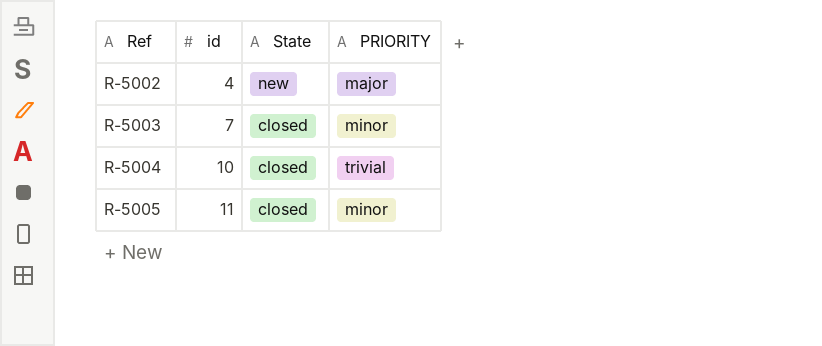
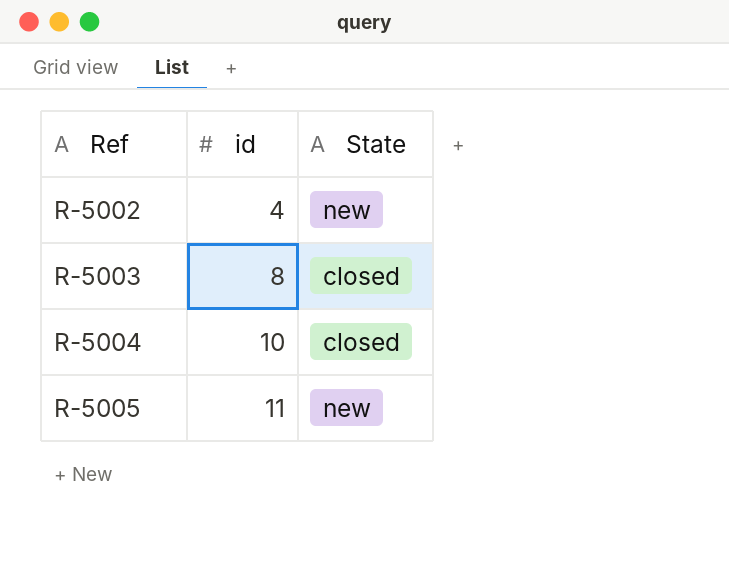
column PRIORITY | position: 4 -> none
R-5003 | id: 7 -> 8
R-5005 | State: closed -> new

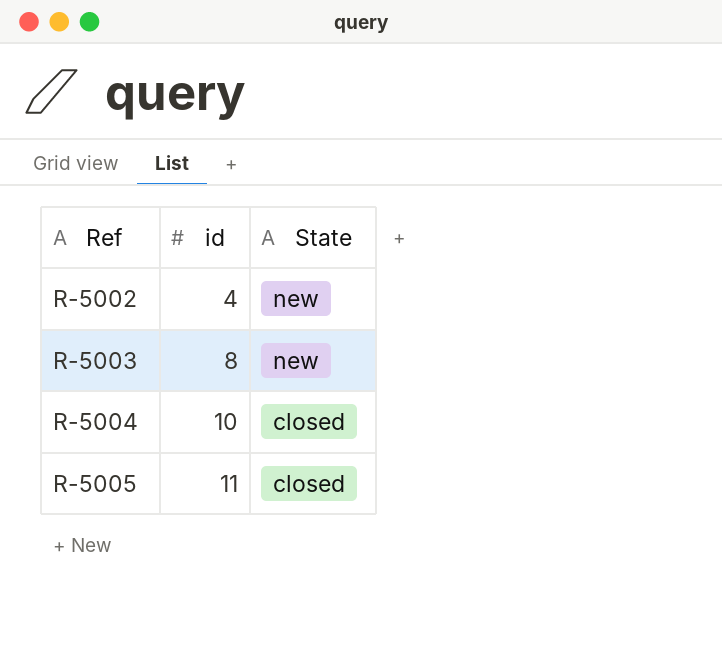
R-5003 | State: closed -> new
R-5005 | State: new -> closed

